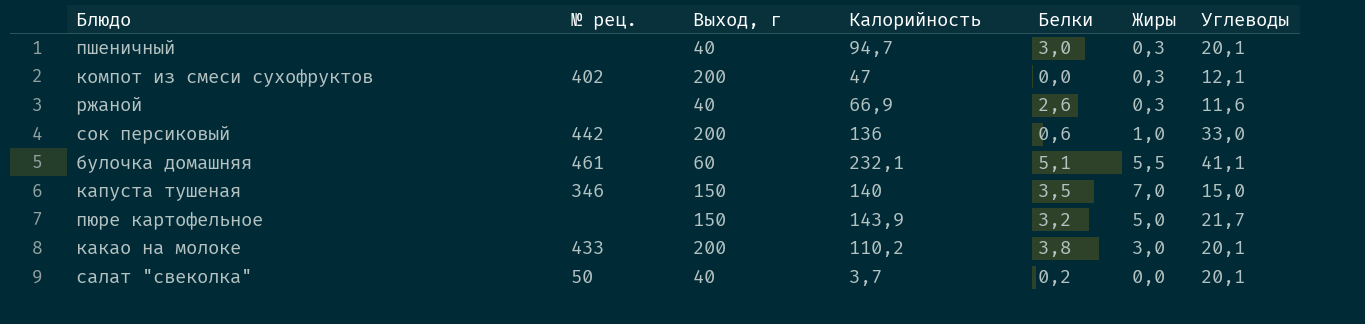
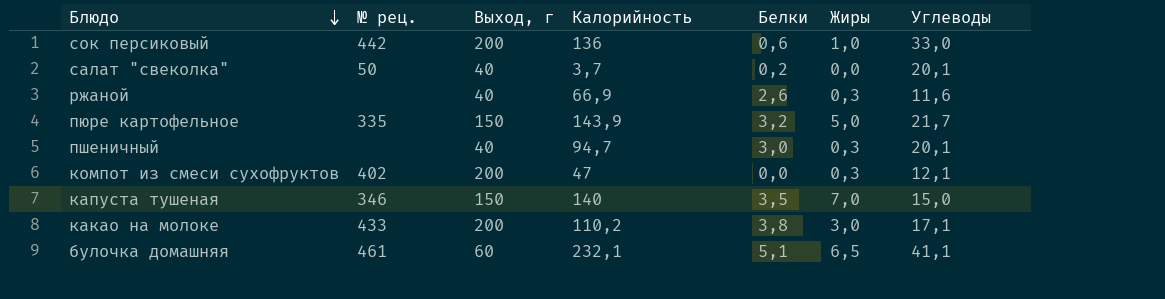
row order: none -> Блюдо descending
пюре картофельное | № рец.: none -> 335
какао на молоке | Углеводы: 20,1 -> 17,1
булочка домашняя | Жиры: 5,5 -> 6,5

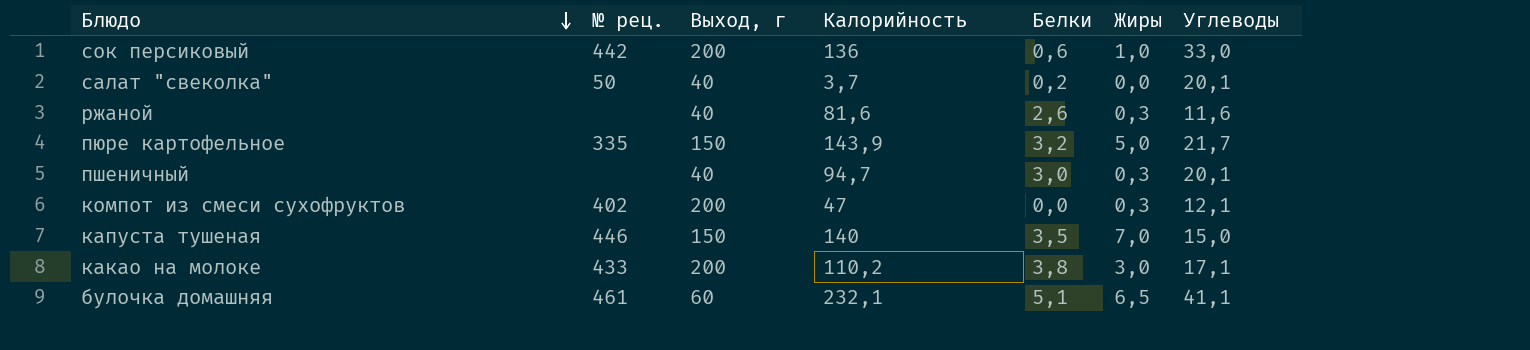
ржаной | Калорийность: 66,9 -> 81,6
капуста тушеная | № рец.: 346 -> 446

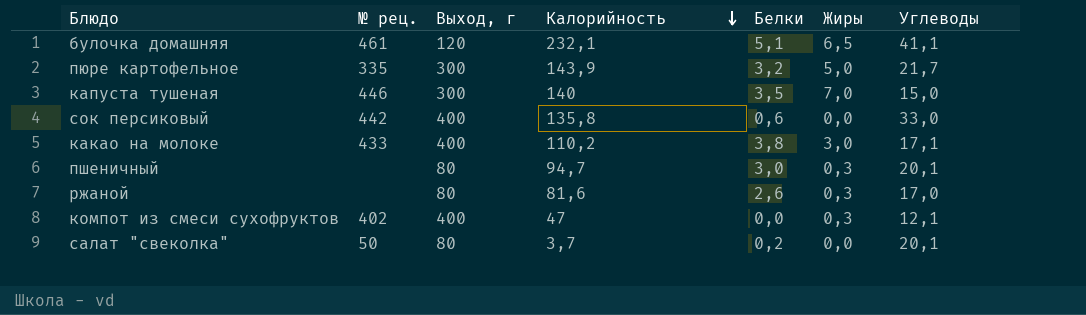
row order: Блюдо descending -> Калорийность descending
булочка домашняя | Выход, г: 60 -> 120
пюре картофельное | Выход, г: 150 -> 300
капуста тушеная | Выход, г: 150 -> 300
сок персиковый | Выход, г: 200 -> 400
сок персиковый | Калорийность: 136 -> 135,8
сок персиковый | Жиры: 1,0 -> 0,0
какао на молоке | Выход, г: 200 -> 400
пшеничный | Выход, г: 40 -> 80
ржаной | Выход, г: 40 -> 80
ржаной | Углеводы: 11,6 -> 17,0
компот из смеси сухофруктов | Выход, г: 200 -> 400
салат "свеколка" | Выход, г: 40 -> 80

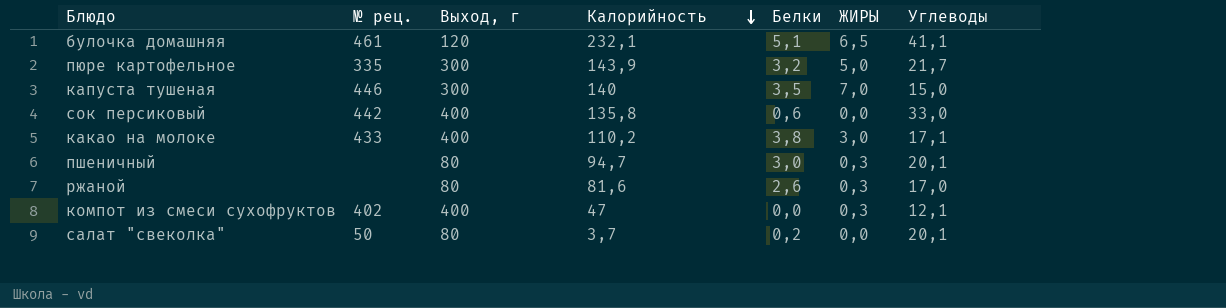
column name: Жиры -> ЖИРЫ

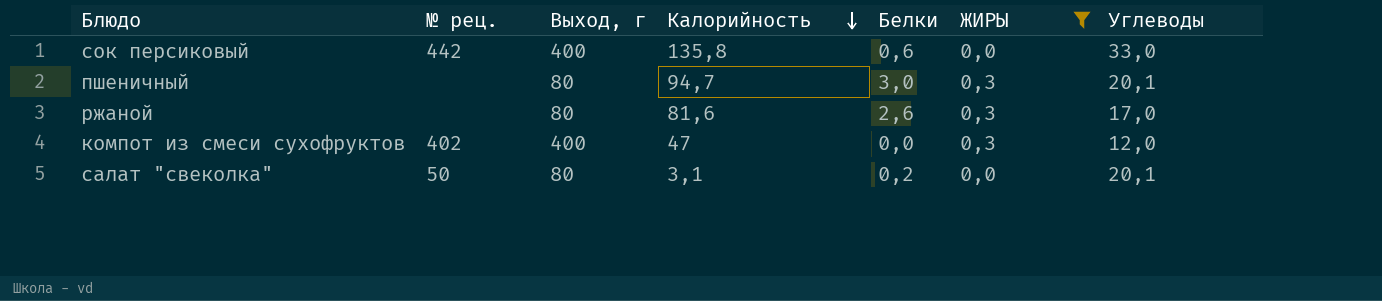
filter: none -> ЖИРЫ <= 0,3
компот из смеси сухофруктов | Углеводы: 12,1 -> 12,0
салат "свеколка" | Калорийность: 3,7 -> 3,1

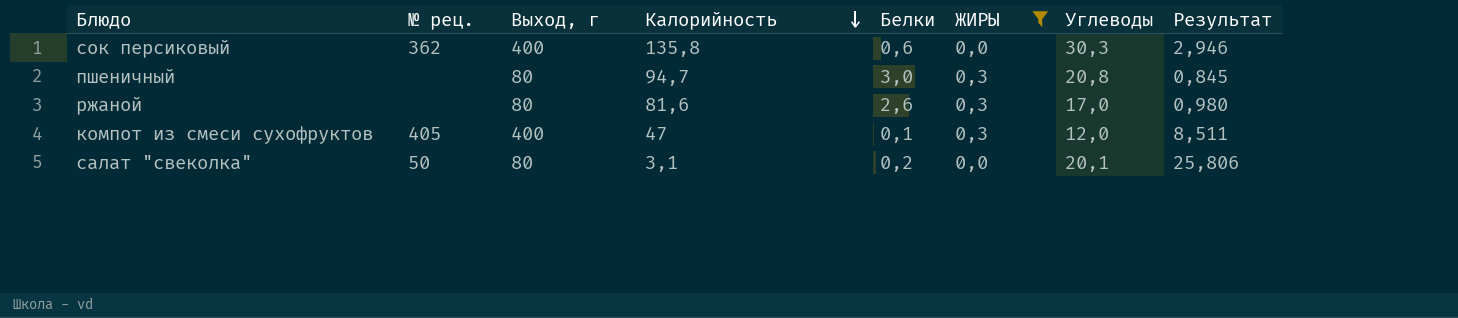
column Результат | formula: none -> [Выход, г] / [Калорийность]
сок персиковый | № рец.: 442 -> 362
сок персиковый | Углеводы: 33,0 -> 30,3
пшеничный | Углеводы: 20,1 -> 20,8
компот из смеси сухофруктов | № рец.: 402 -> 405
компот из смеси сухофруктов | Белки: 0,0 -> 0,1

